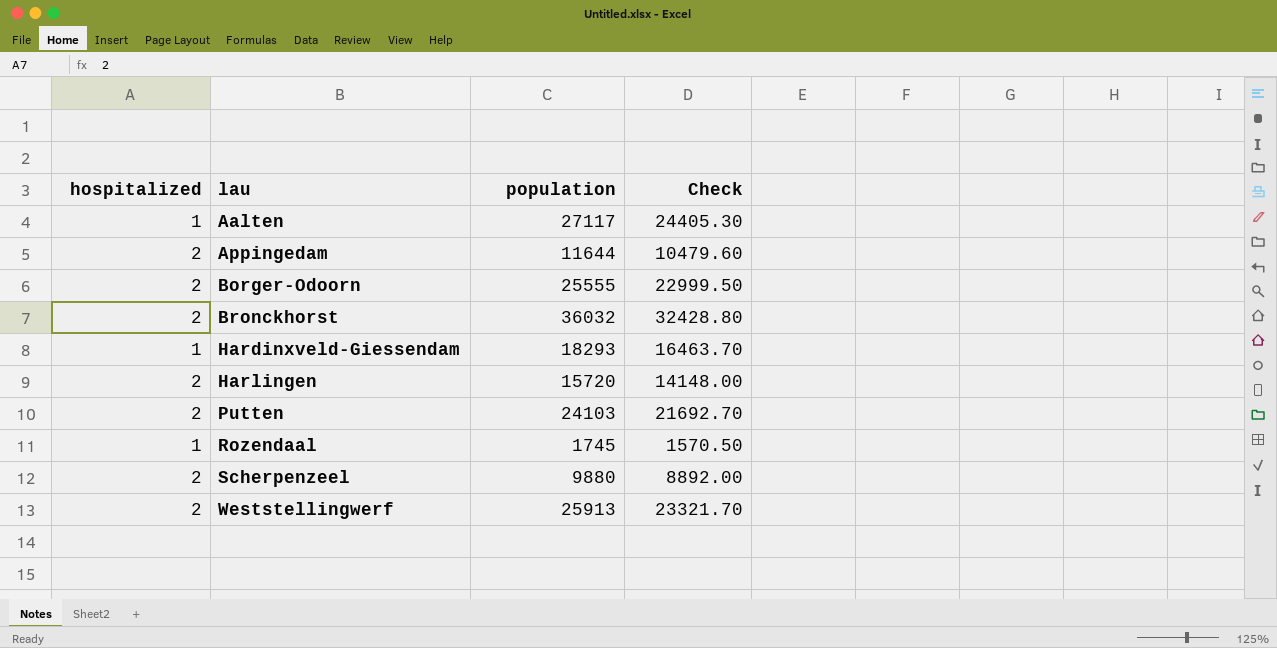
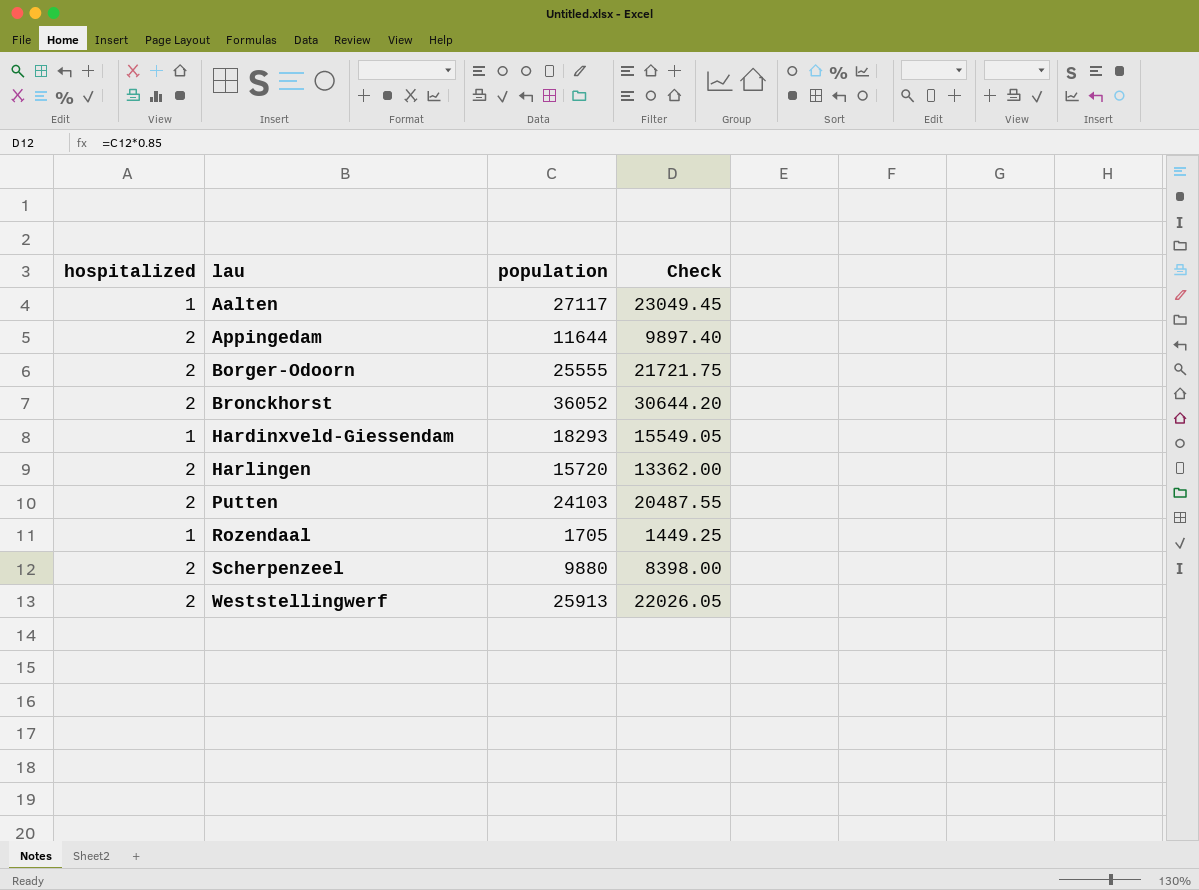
column Check | formula: [population] * 0.9 -> [population] * 0.85
Bronckhorst | population: 36032 -> 36052
Rozendaal | population: 1745 -> 1705

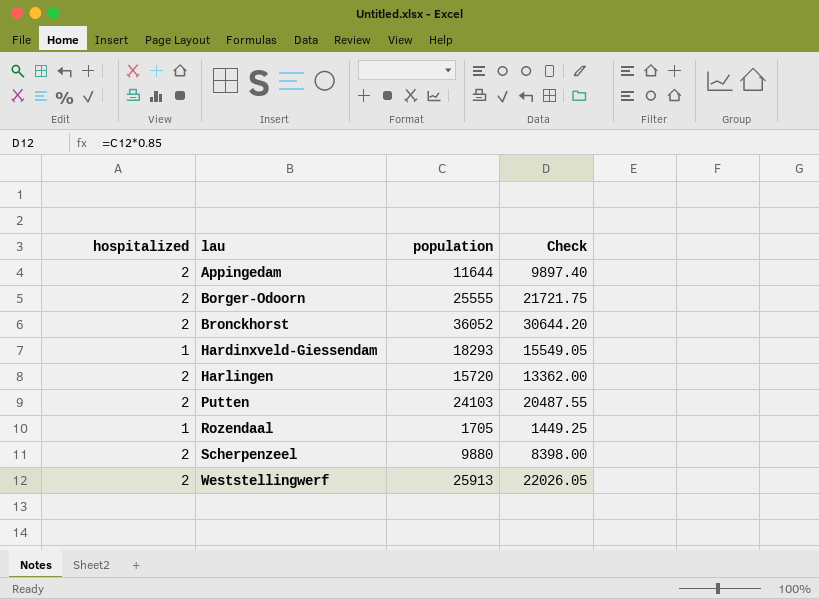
row Aalten: 1 | 27117 | 23049.45 -> none

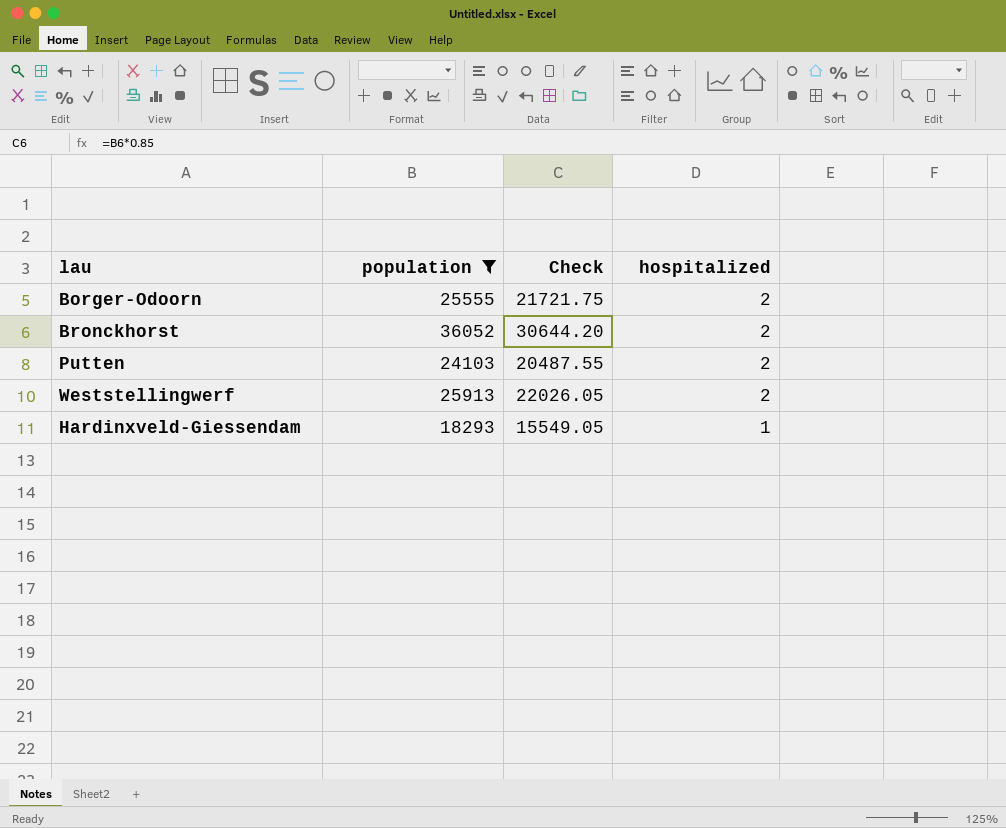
filter: none -> population >= 18293
row order: lau ascending -> hospitalized descending
column hospitalized | position: 1 -> 4

